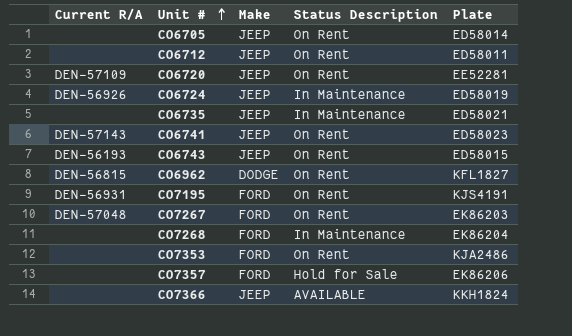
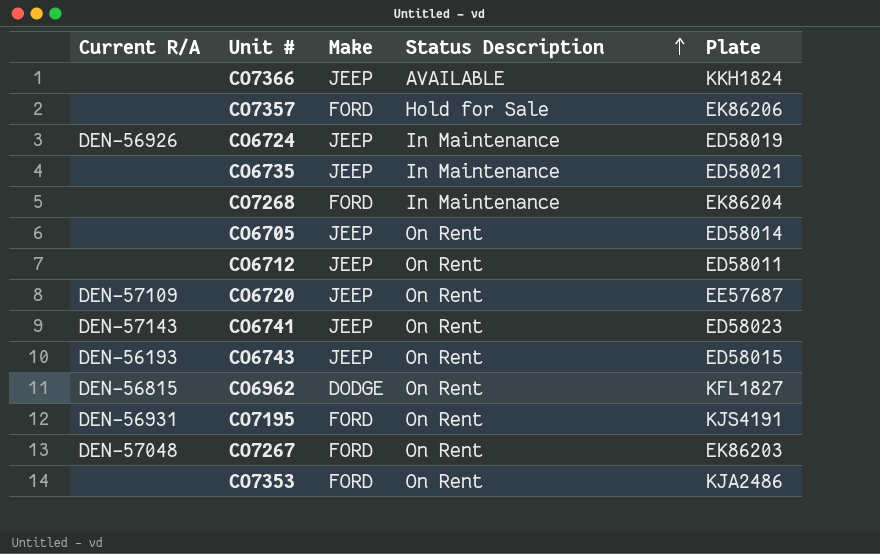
row order: Unit # ascending -> Status Description ascending
CO6720 | Plate: EE52281 -> EE57687

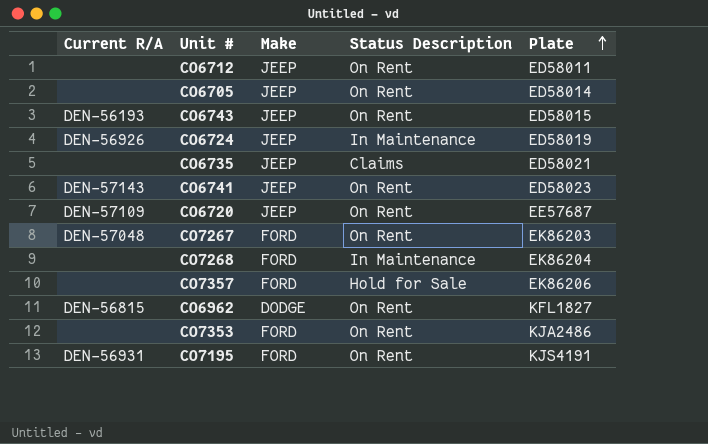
row order: Status Description ascending -> Plate ascending
row CO7366: none | JEEP | AVAILABLE | KKH1824 -> none
CO6735 | Status Description: In Maintenance -> Claims

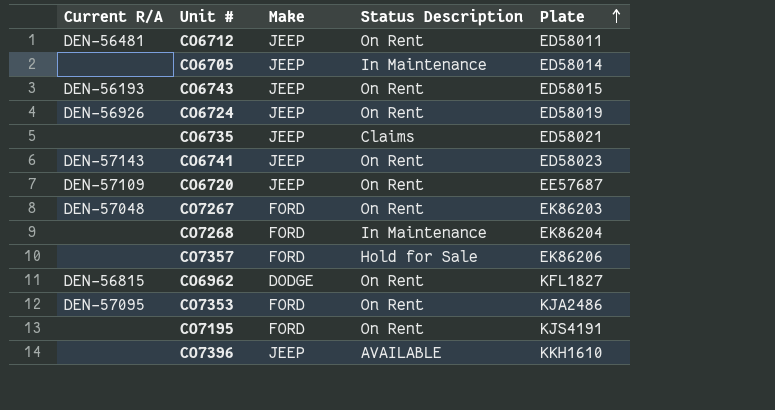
CO6712 | Current R/A: none -> DEN-56481
CO6705 | Status Description: On Rent -> In Maintenance
CO6724 | Status Description: In Maintenance -> On Rent
CO7353 | Current R/A: none -> DEN-57095
CO7195 | Current R/A: DEN-56931 -> none
row CO7396: none -> none | JEEP | AVAILABLE | KKH1610

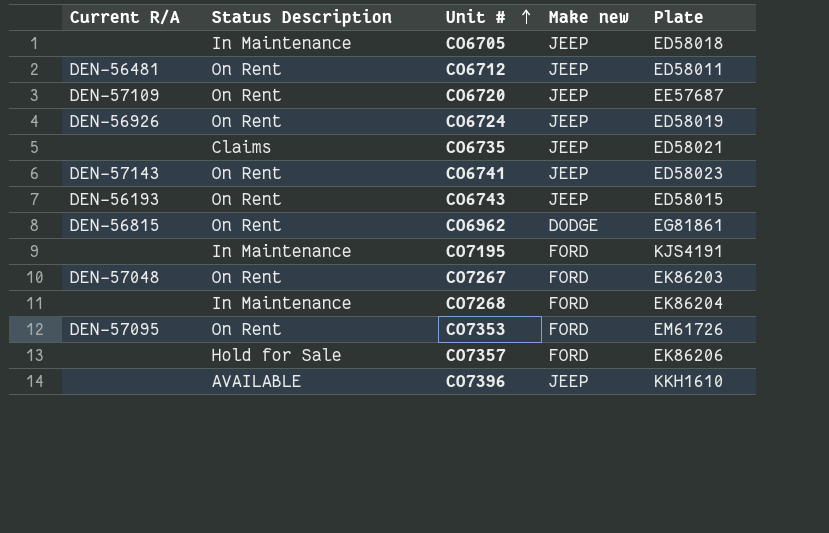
row order: Plate ascending -> Unit # ascending
column Status Description | position: 4 -> 2
column name: Make -> Make new
CO6705 | Plate: ED58014 -> ED58018
CO6962 | Plate: KFL1827 -> EG81861
CO7195 | Status Description: On Rent -> In Maintenance
CO7353 | Plate: KJA2486 -> EM61726

